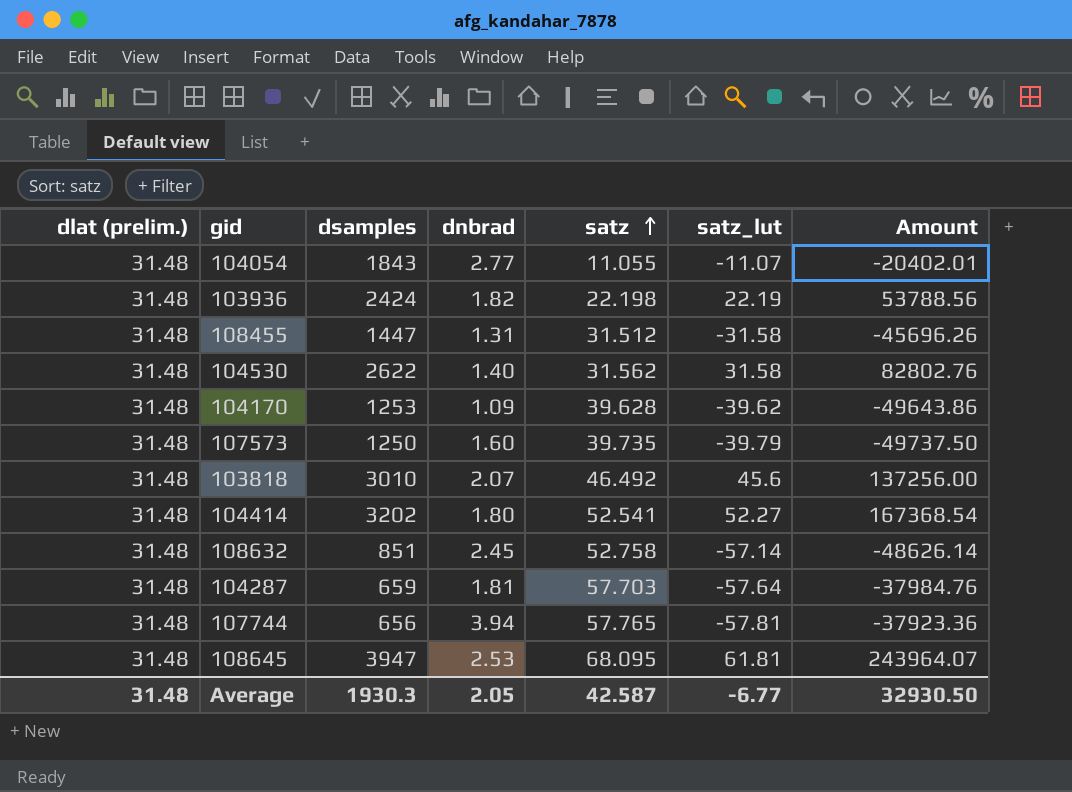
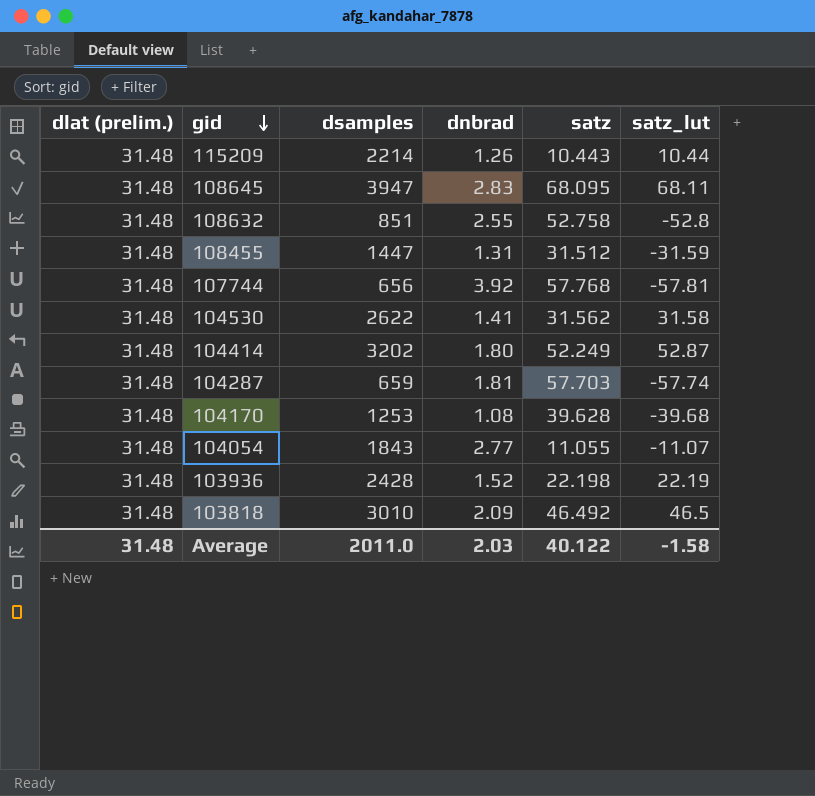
row order: satz ascending -> gid descending
column Amount | formula: [dsamples] * [satz_lut] -> none
row 107573: 31.48 | 1250 | 1.60 | 39.735 | -39.79 | -49737.50 -> none
row 115209: none -> 31.48 | 2214 | 1.26 | 10.443 | 10.44
108645 | dnbrad: 2.53 -> 2.83
108645 | satz_lut: 61.81 -> 68.11
108632 | dnbrad: 2.45 -> 2.55
108632 | satz_lut: -57.14 -> -52.8
108455 | satz_lut: -31.58 -> -31.59
107744 | dnbrad: 3.94 -> 3.92
107744 | satz: 57.765 -> 57.768
104530 | dnbrad: 1.40 -> 1.41
104414 | satz: 52.541 -> 52.249
104414 | satz_lut: 52.27 -> 52.87
104287 | satz_lut: -57.64 -> -57.74
104170 | dnbrad: 1.09 -> 1.08
104170 | satz_lut: -39.62 -> -39.68
103936 | dsamples: 2424 -> 2428
103936 | dnbrad: 1.82 -> 1.52
103818 | dnbrad: 2.07 -> 2.09
103818 | satz_lut: 45.6 -> 46.5
Average | dsamples: 1930.3 -> 2011.0
Average | dnbrad: 2.05 -> 2.03
Average | satz: 42.587 -> 40.122
Average | satz_lut: -6.77 -> -1.58

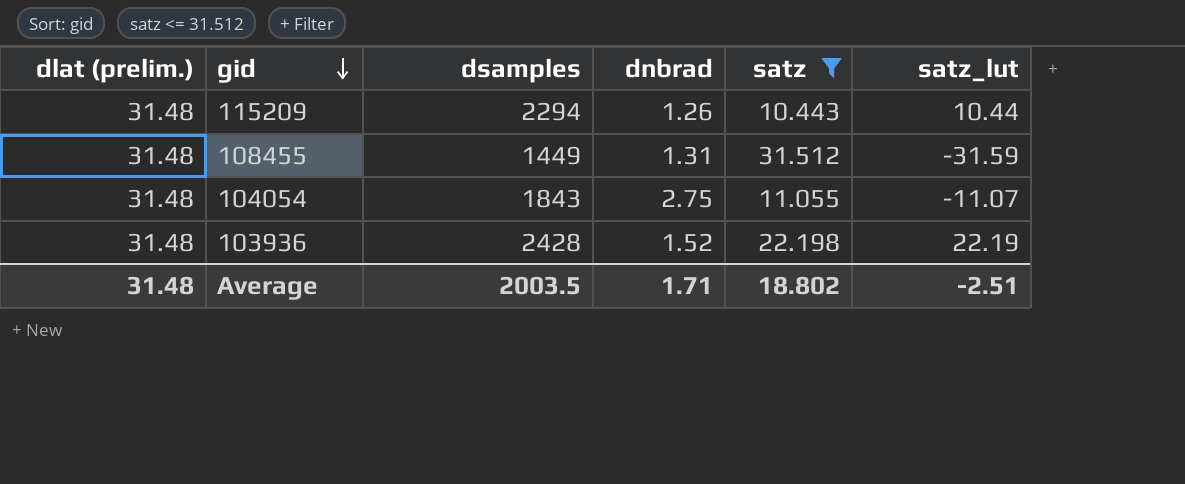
filter: none -> satz <= 31.512
115209 | dsamples: 2214 -> 2294
108455 | dsamples: 1447 -> 1449
104054 | dnbrad: 2.77 -> 2.75
Average | dsamples: 2011.0 -> 2003.5
Average | dnbrad: 2.03 -> 1.71
Average | satz: 40.122 -> 18.802
Average | satz_lut: -1.58 -> -2.51

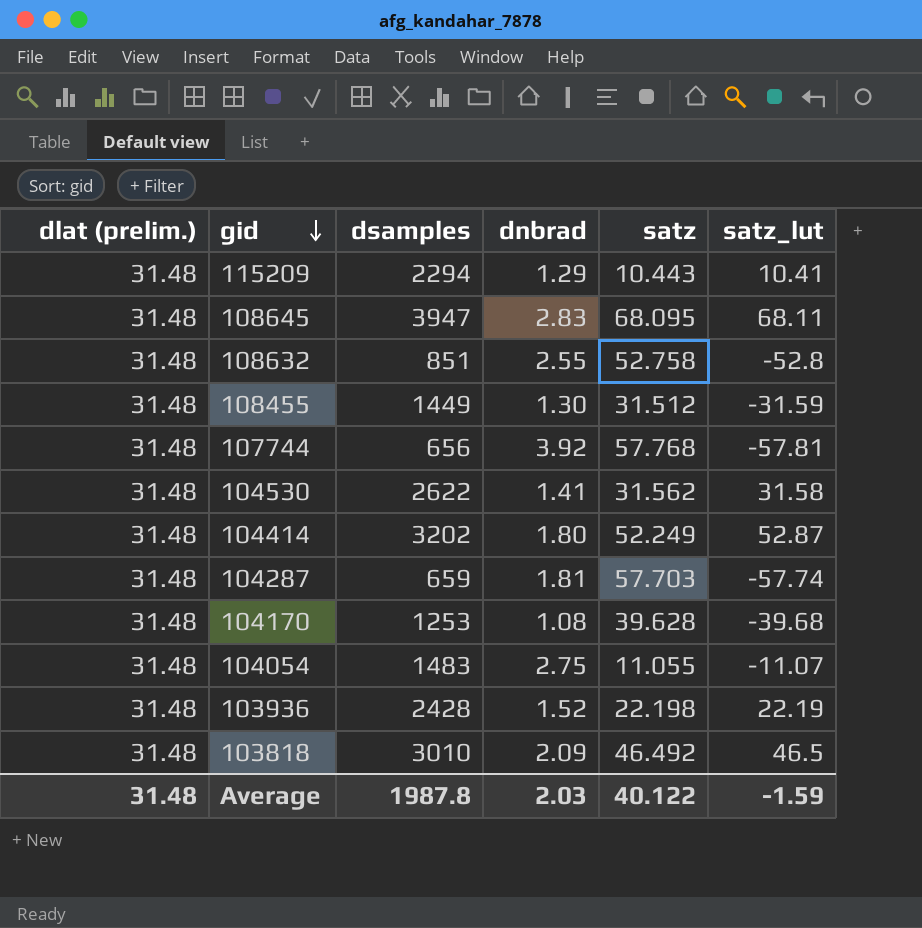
filter: satz <= 31.512 -> none
115209 | dnbrad: 1.26 -> 1.29
115209 | satz_lut: 10.44 -> 10.41
108455 | dnbrad: 1.31 -> 1.30
104054 | dsamples: 1843 -> 1483
Average | dsamples: 2003.5 -> 1987.8
Average | dnbrad: 1.71 -> 2.03
Average | satz: 18.802 -> 40.122
Average | satz_lut: -2.51 -> -1.59

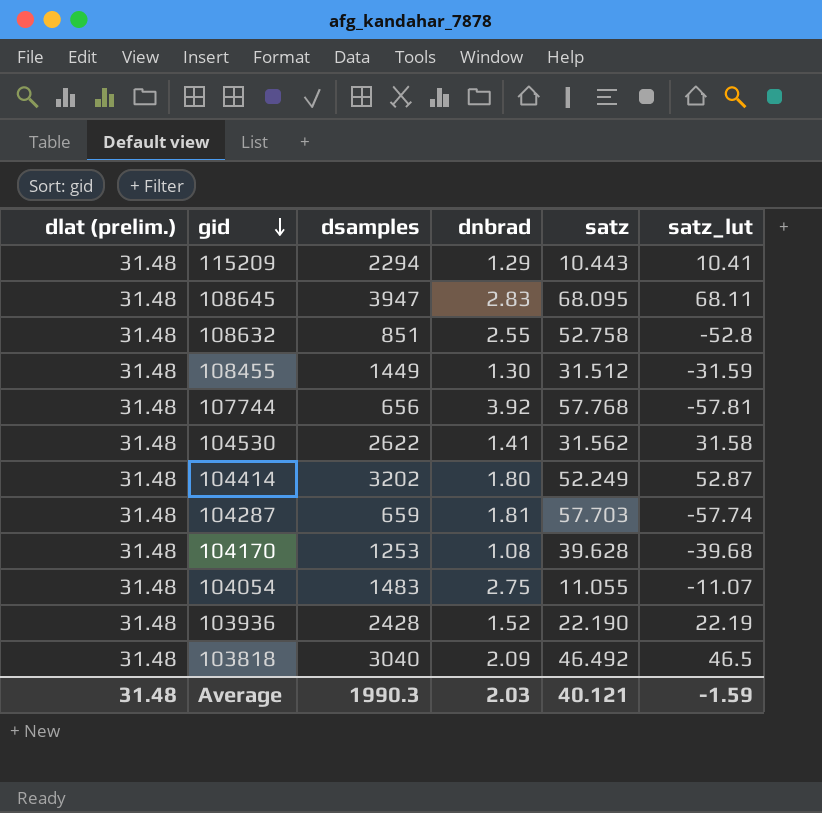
103936 | satz: 22.198 -> 22.190
103818 | dsamples: 3010 -> 3040
Average | dsamples: 1987.8 -> 1990.3
Average | satz: 40.122 -> 40.121

